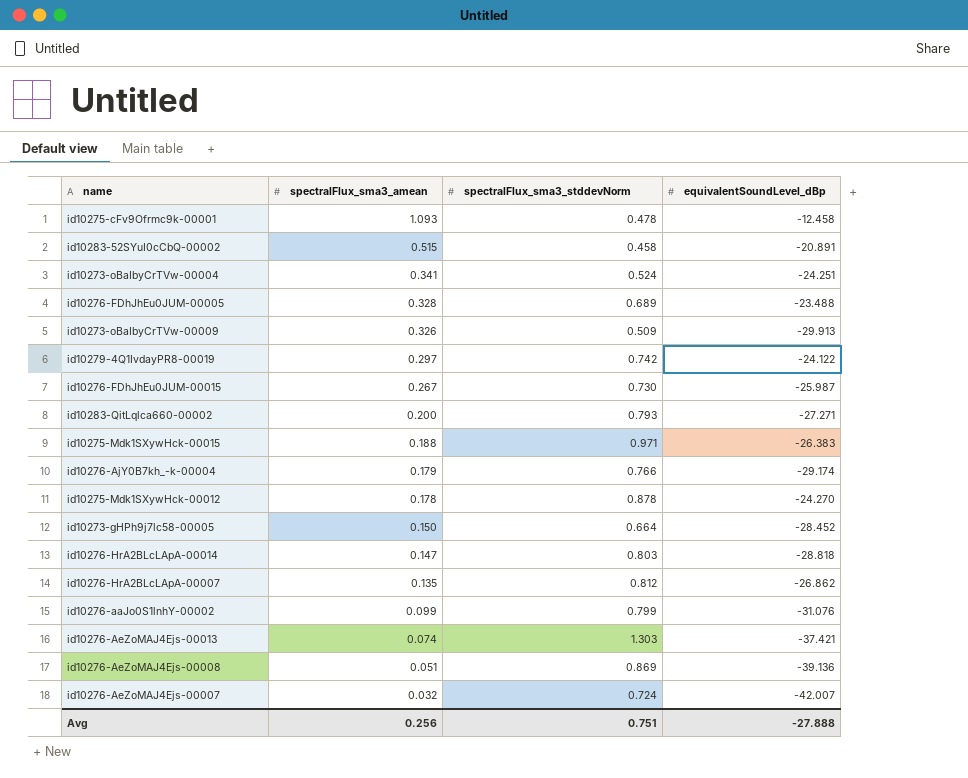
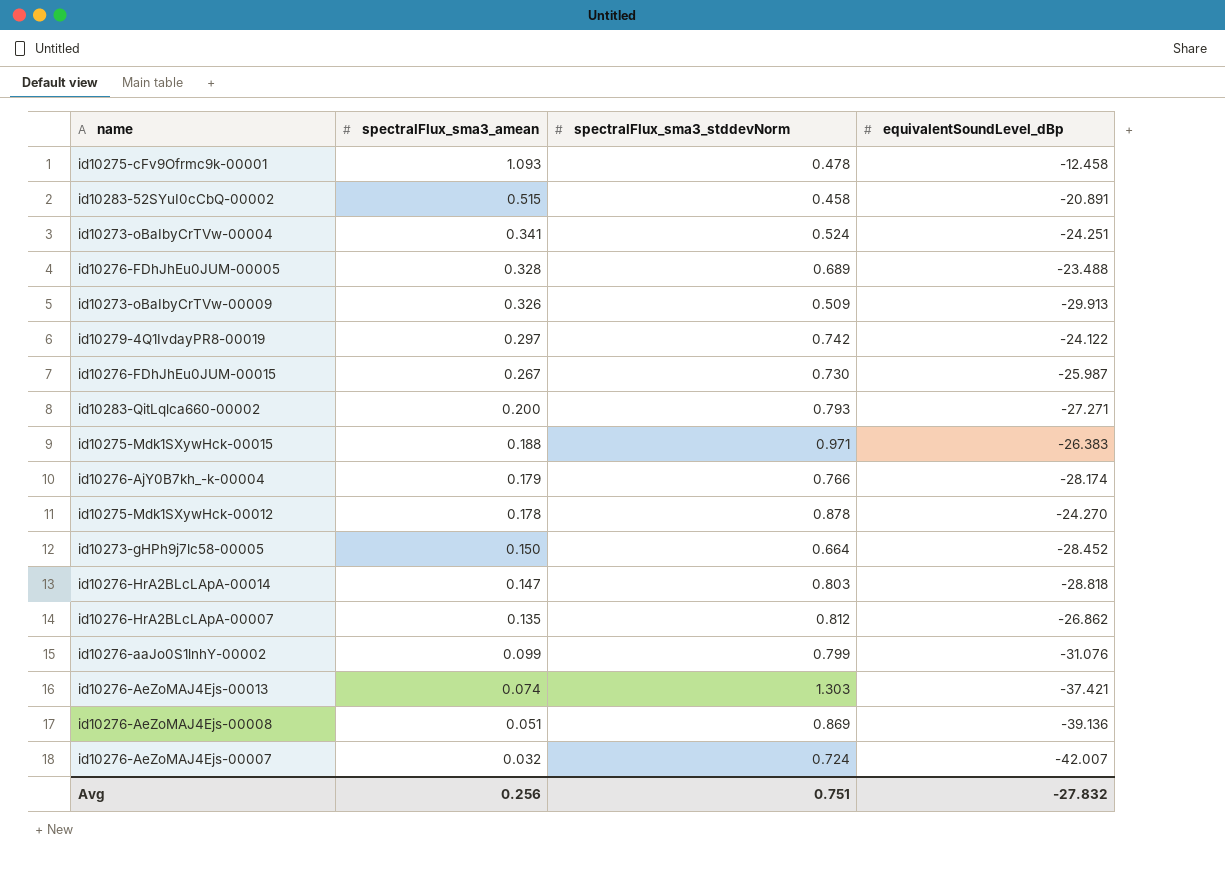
id10276-AjY0B7kh_-k-00004 | equivalentSoundLevel_dBp: -29.174 -> -28.174
Avg | equivalentSoundLevel_dBp: -27.888 -> -27.832

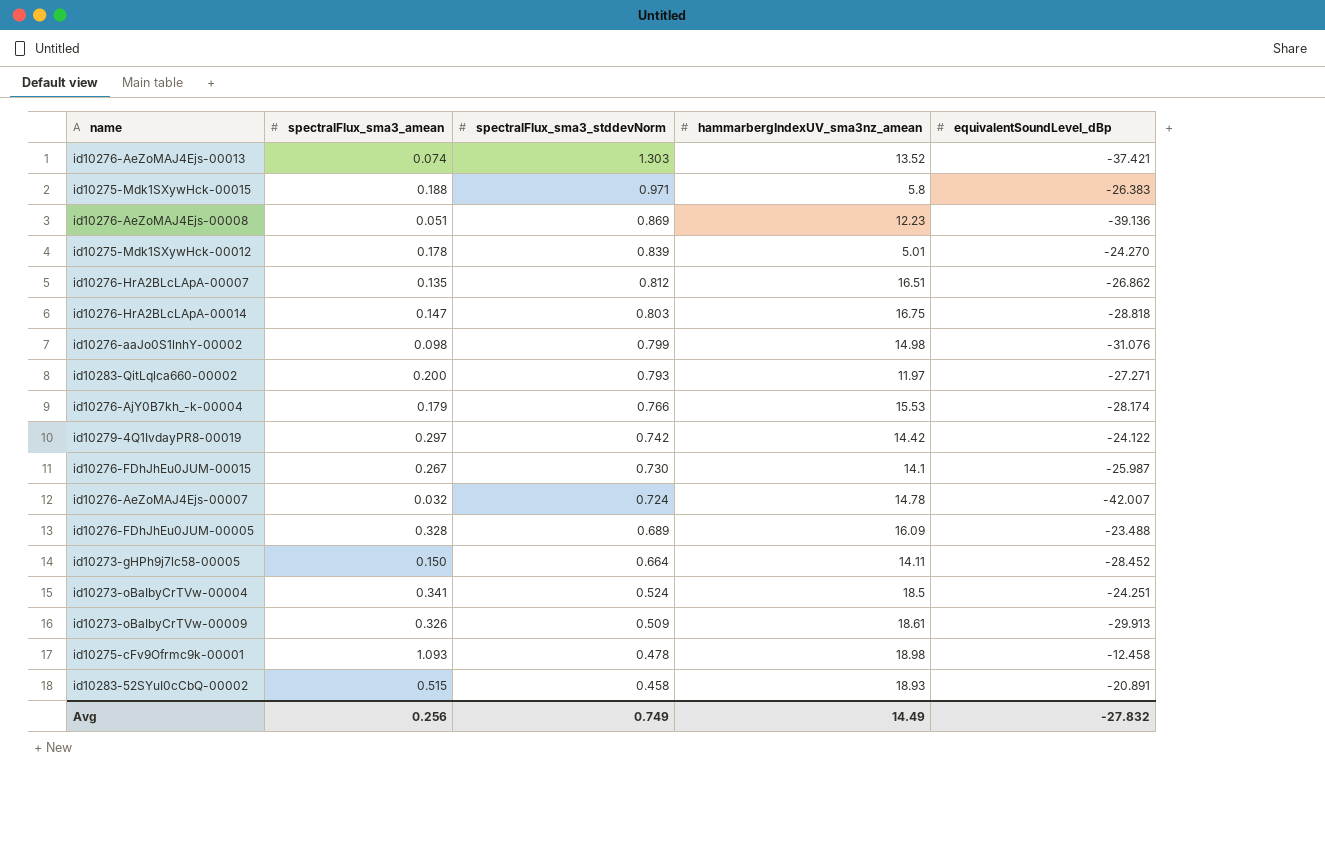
row order: spectralFlux_sma3_amean descending -> spectralFlux_sma3_stddevNorm descending
column hammarbergIndexUV_sma3nz_amean | position: none -> 4
id10275-Mdk1SXywHck-00012 | spectralFlux_sma3_stddevNorm: 0.878 -> 0.839
id10276-aaJo0S1lnhY-00002 | spectralFlux_sma3_amean: 0.099 -> 0.098
Avg | spectralFlux_sma3_stddevNorm: 0.751 -> 0.749

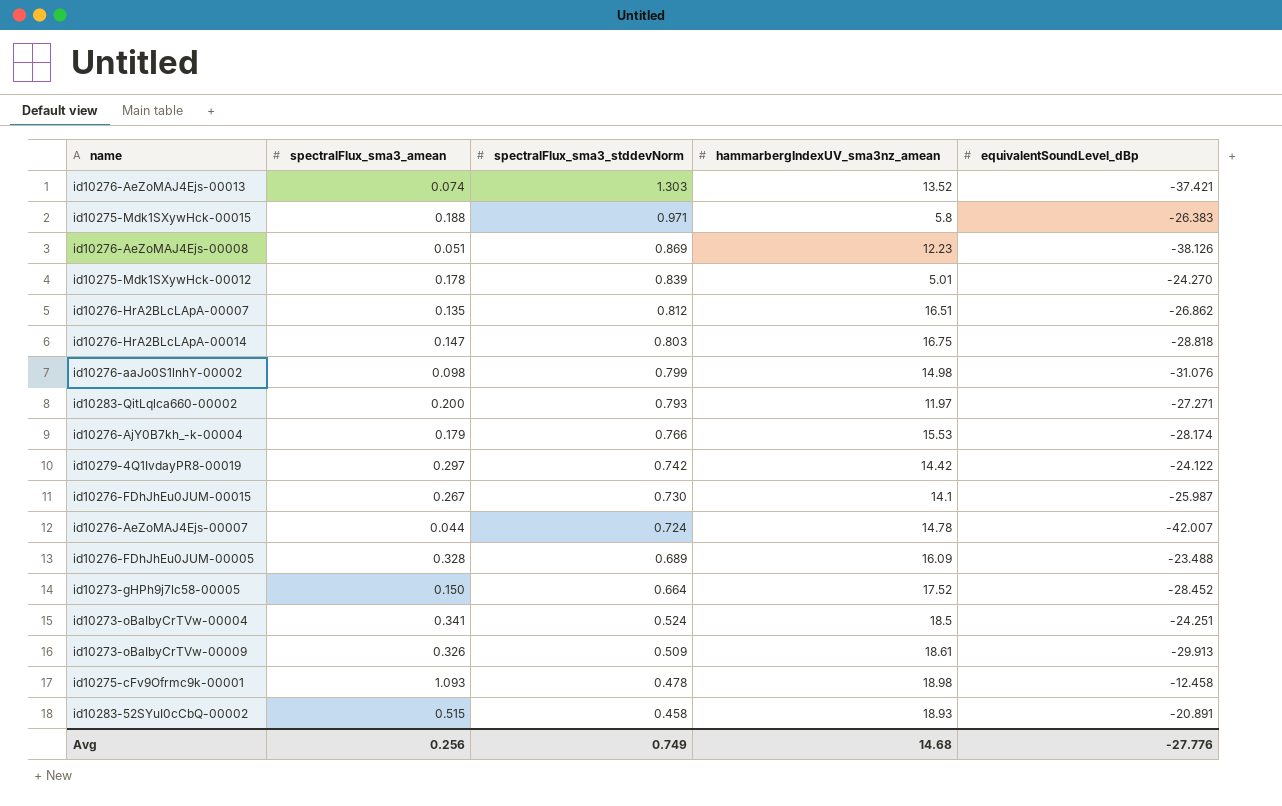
id10276-AeZoMAJ4Ejs-00008 | equivalentSoundLevel_dBp: -39.136 -> -38.126
id10276-AeZoMAJ4Ejs-00007 | spectralFlux_sma3_amean: 0.032 -> 0.044
id10273-gHPh9j7lc58-00005 | hammarbergIndexUV_sma3nz_amean: 14.11 -> 17.52
Avg | hammarbergIndexUV_sma3nz_amean: 14.49 -> 14.68
Avg | equivalentSoundLevel_dBp: -27.832 -> -27.776

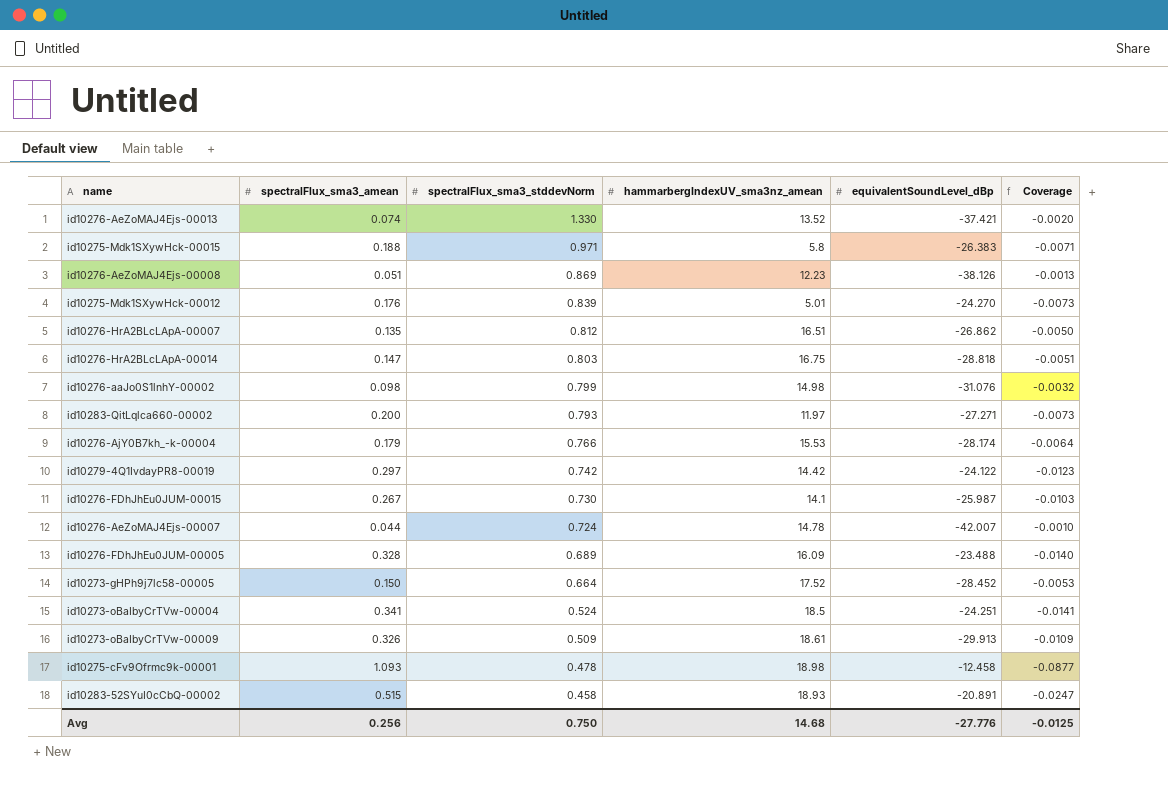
column Coverage | formula: none -> [spectralFlux_sma3_amean] / [equivalentSoundLevel_dBp]
id10276-AeZoMAJ4Ejs-00013 | spectralFlux_sma3_stddevNorm: 1.303 -> 1.330
id10275-Mdk1SXywHck-00012 | spectralFlux_sma3_amean: 0.178 -> 0.176
Avg | spectralFlux_sma3_stddevNorm: 0.749 -> 0.750

